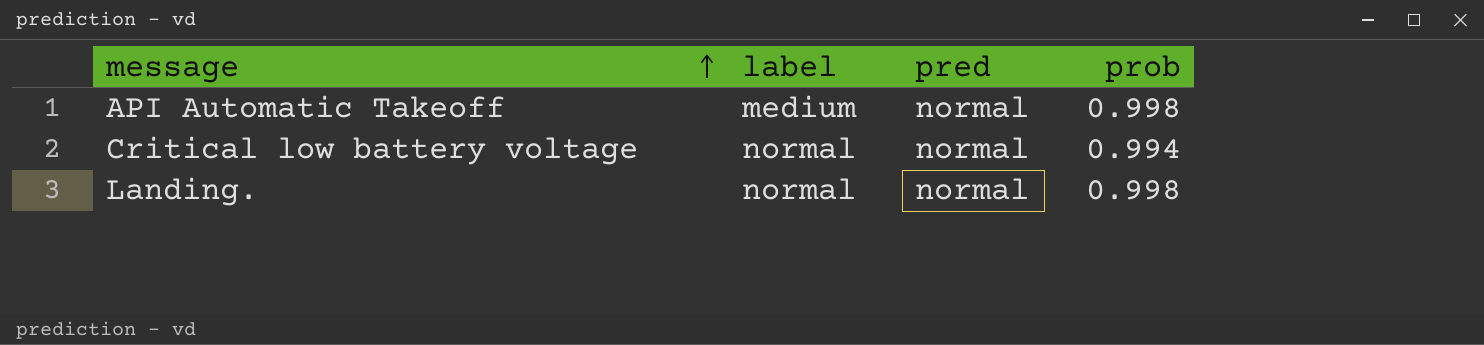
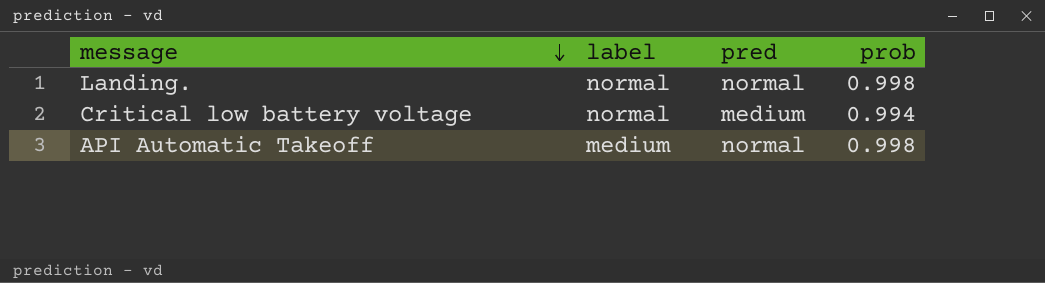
row order: message ascending -> message descending
Critical low battery voltage | pred: normal -> medium

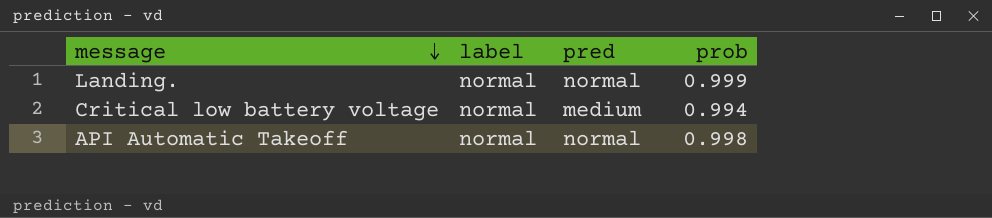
Landing. | prob: 0.998 -> 0.999
API Automatic Takeoff | label: medium -> normal

